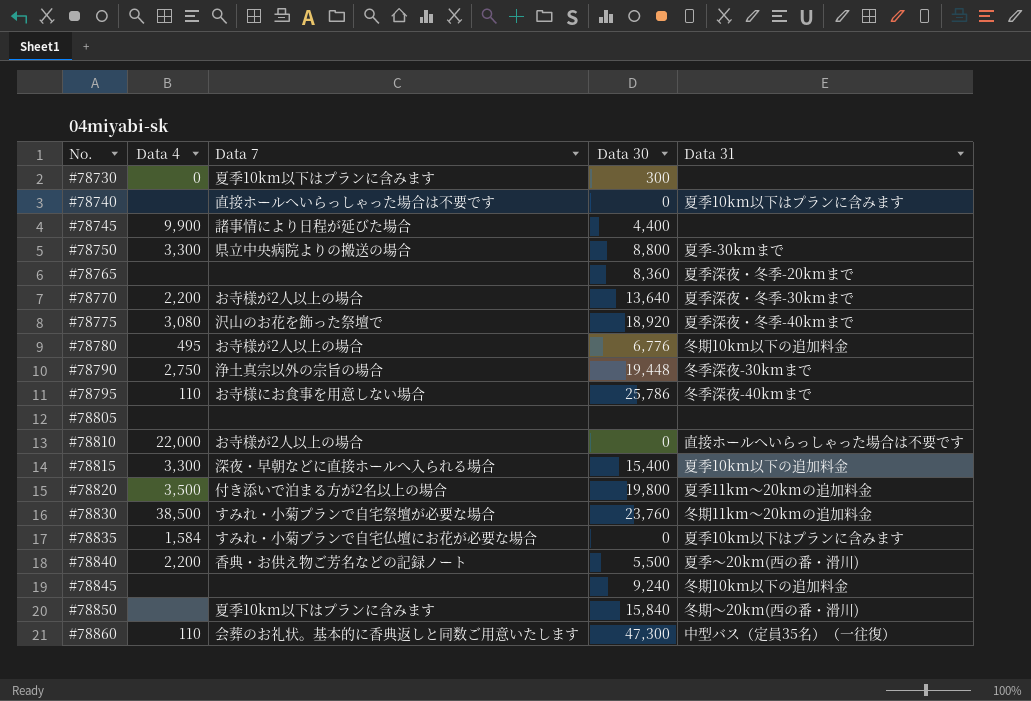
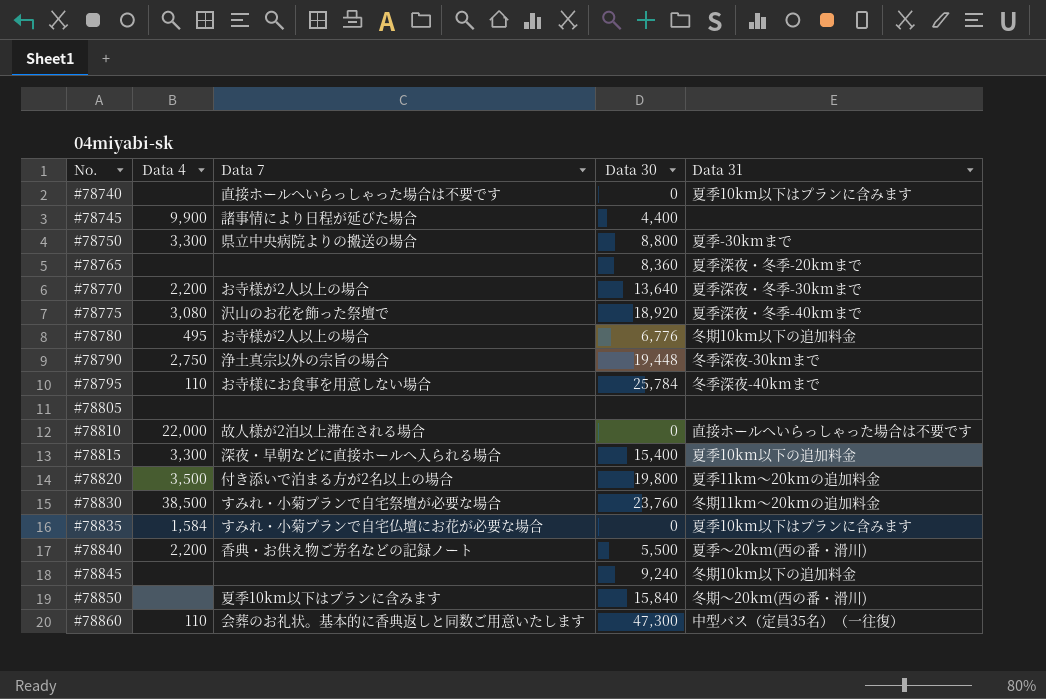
row #78730: 0 | 夏季10km以下はプランに含みます | 300 | none -> none
#78795 | Data 30: 25,786 -> 25,784
#78810 | Data 7: お寺様が2人以上の場合 -> 故人様が2泊以上滞在される場合

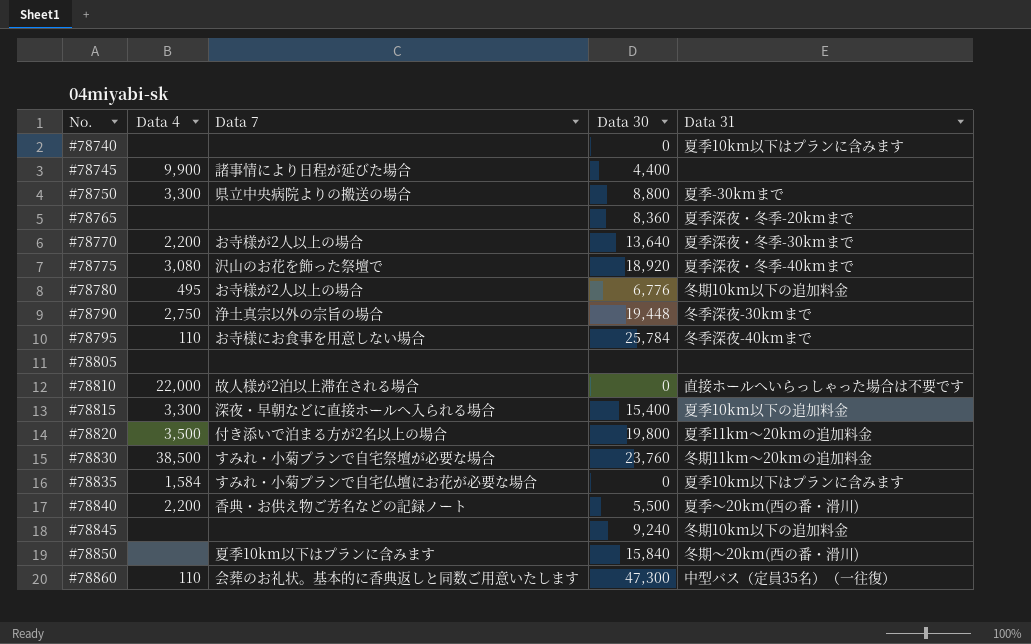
#78740 | Data 7: 直接ホールへいらっしゃった場合は不要です -> none

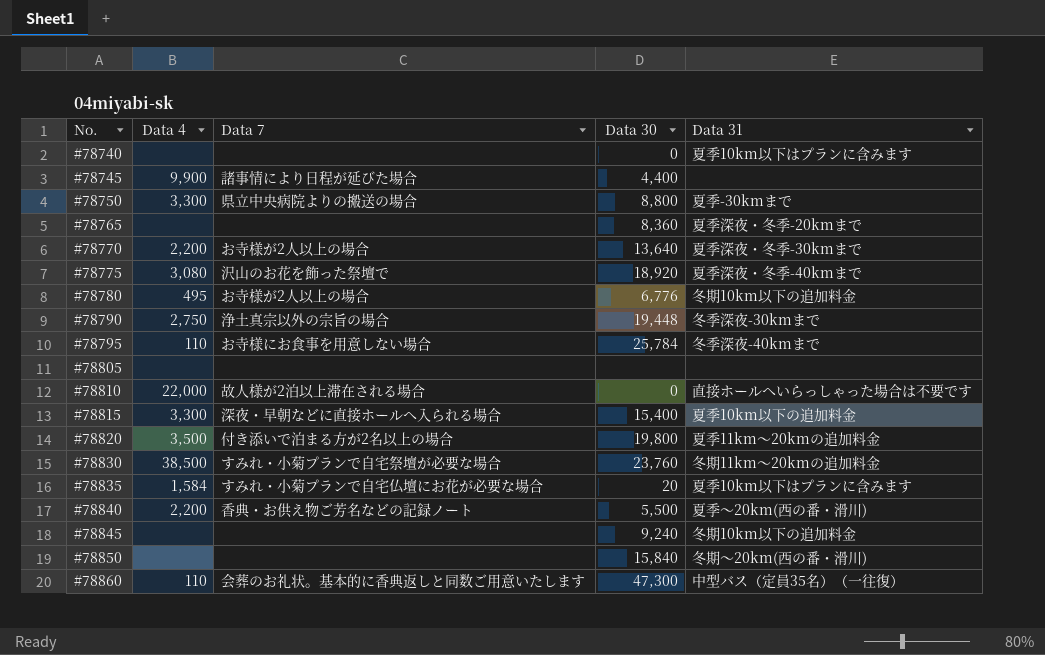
#78835 | Data 30: 0 -> 20
#78850 | Data 7: 夏季10km以下はプランに含みます -> none

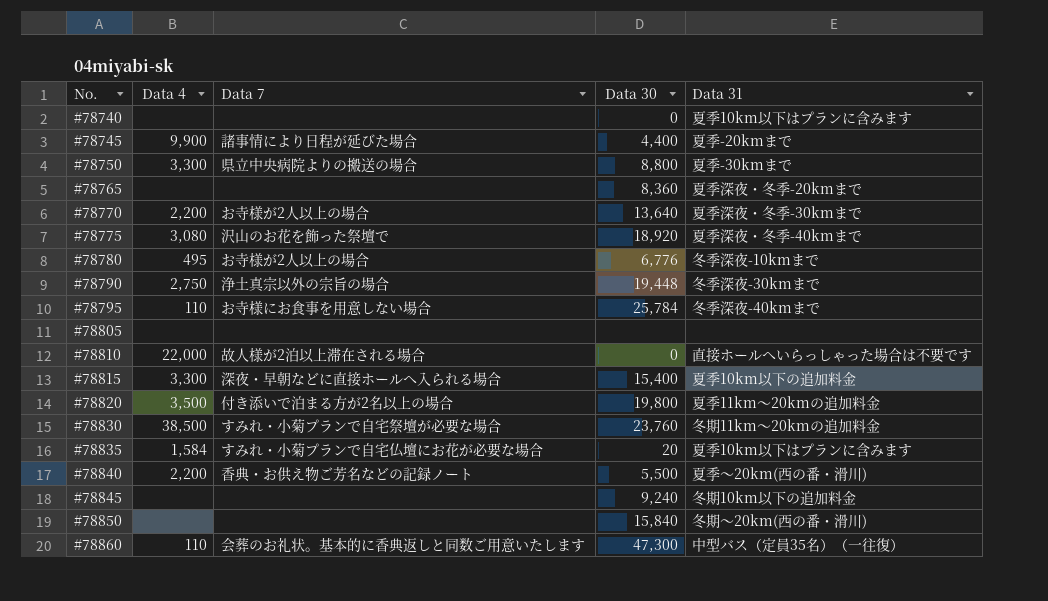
#78745 | Data 31: none -> 夏季-20kmまで
#78780 | Data 31: 冬期10km以下の追加料金 -> 冬季深夜-10kmまで

